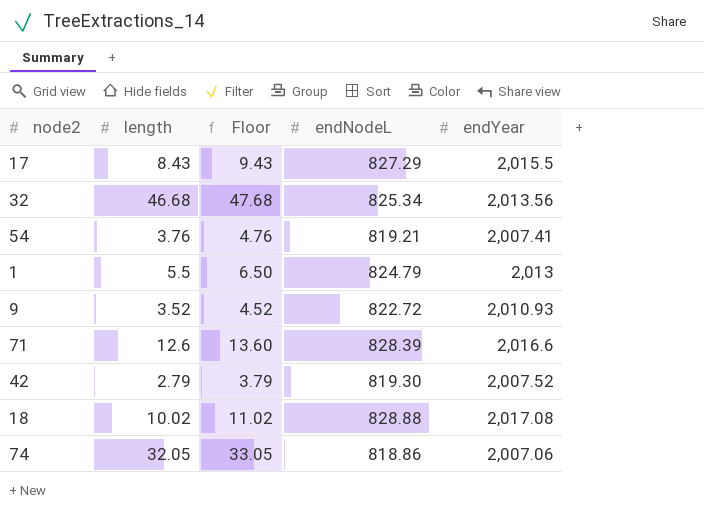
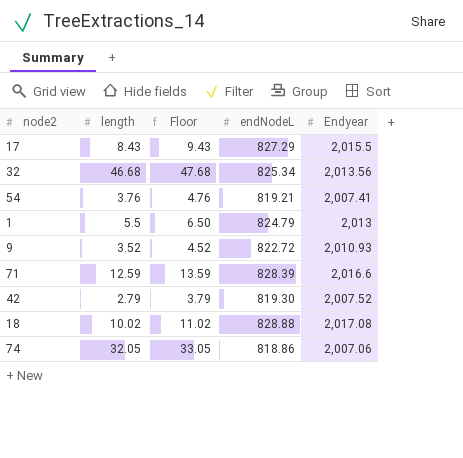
column name: endYear -> Endyear
71 | length: 12.6 -> 12.59
71 | Floor: 13.60 -> 13.59

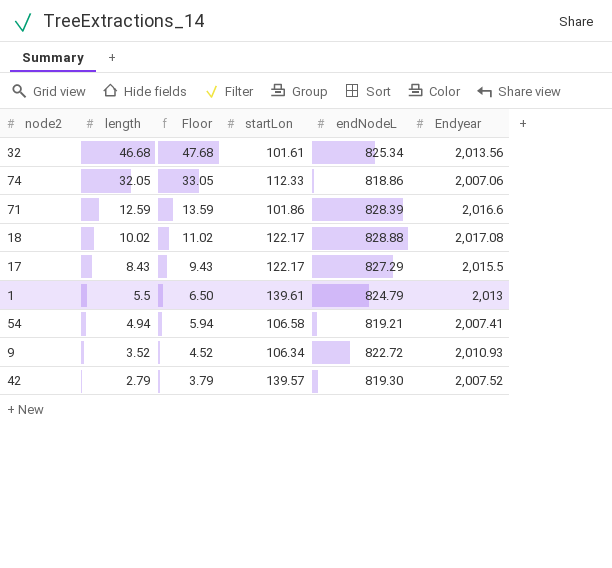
row order: none -> length descending
column startLon | position: none -> 4
54 | length: 3.76 -> 4.94
54 | Floor: 4.76 -> 5.94

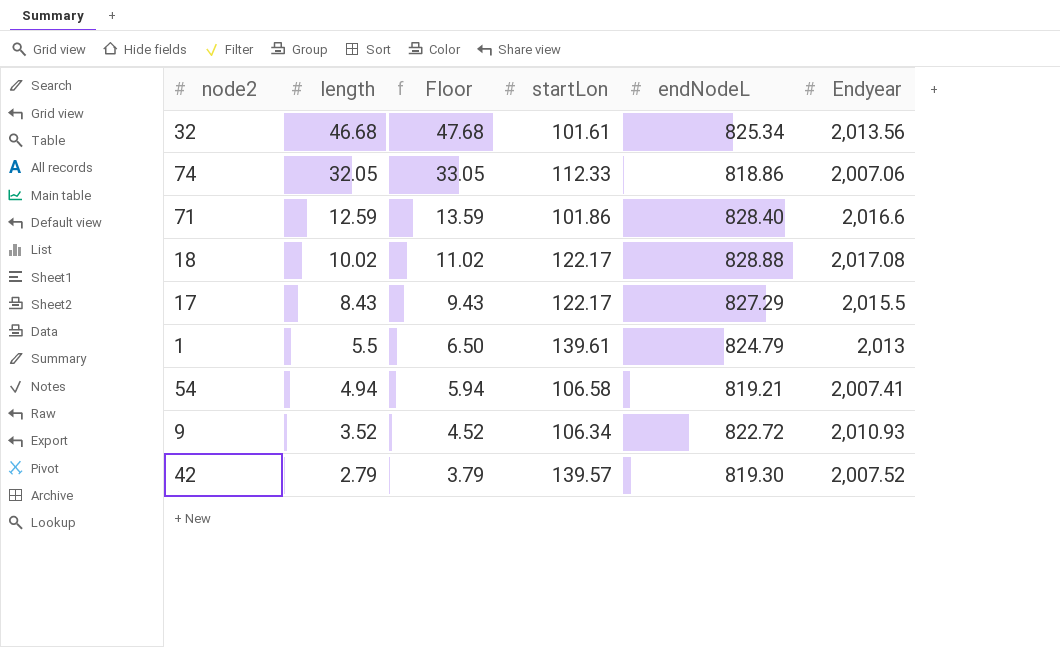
71 | endNodeL: 828.39 -> 828.40

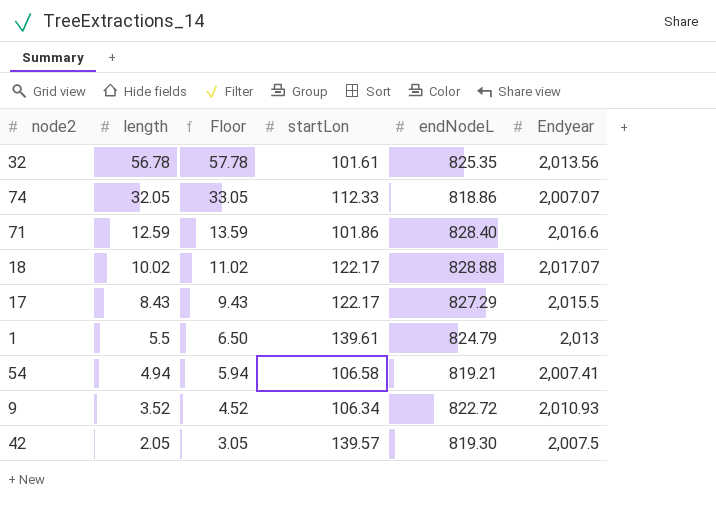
32 | length: 46.68 -> 56.78
32 | Floor: 47.68 -> 57.78
32 | endNodeL: 825.34 -> 825.35
74 | Endyear: 2,007.06 -> 2,007.07
18 | Endyear: 2,017.08 -> 2,017.07
42 | length: 2.79 -> 2.05
42 | Floor: 3.79 -> 3.05
42 | Endyear: 2,007.52 -> 2,007.5

